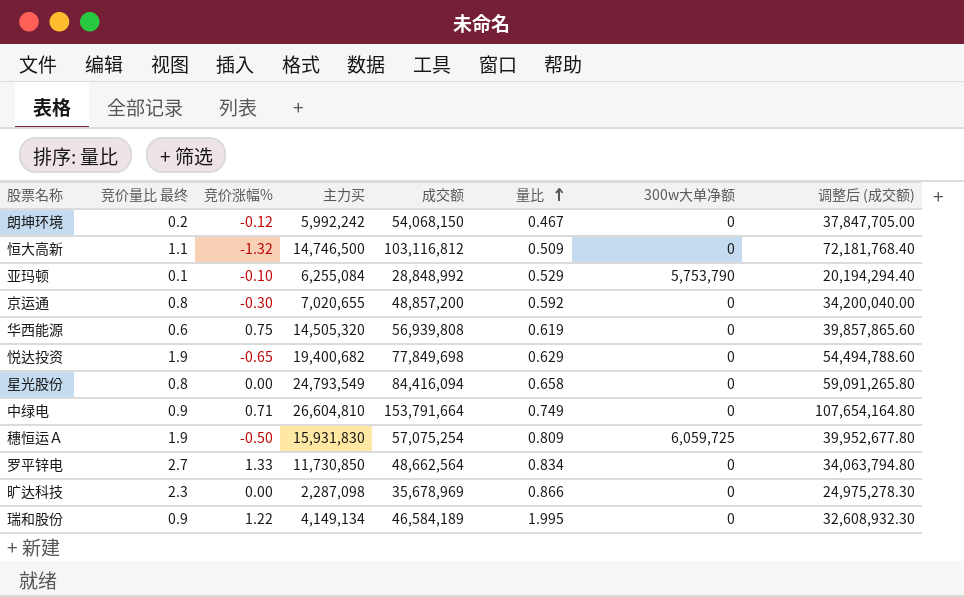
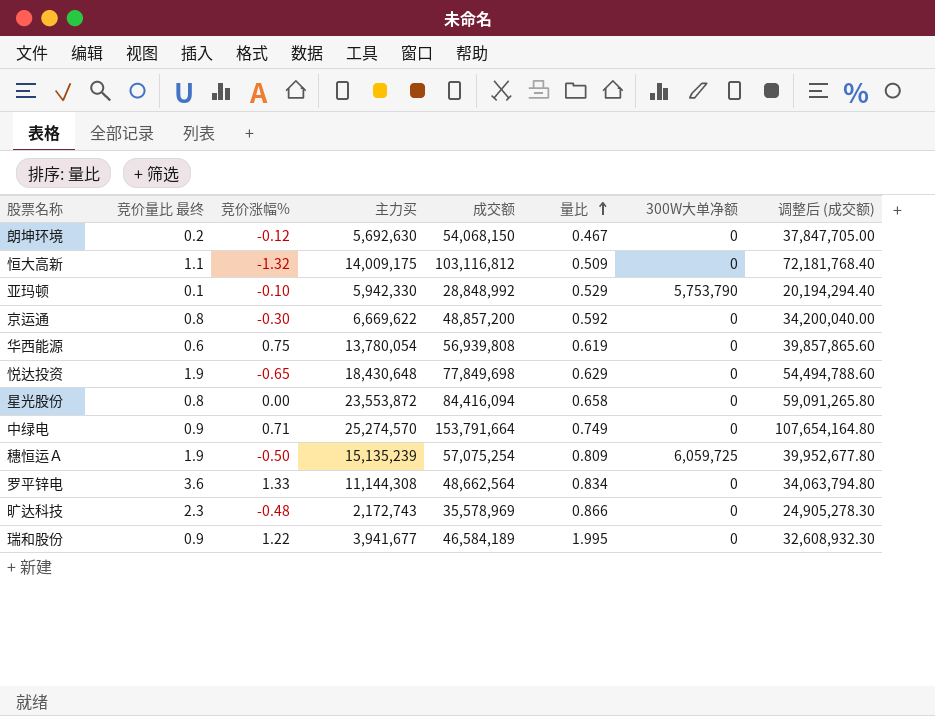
column name: 300w大单净额 -> 300W大单净额
朗坤环境 | 主力买: 5,992,242 -> 5,692,630
恒大高新 | 主力买: 14,746,500 -> 14,009,175
亚玛顿 | 主力买: 6,255,084 -> 5,942,330
京运通 | 主力买: 7,020,655 -> 6,669,622
华西能源 | 主力买: 14,505,320 -> 13,780,054
悦达投资 | 主力买: 19,400,682 -> 18,430,648
星光股份 | 主力买: 24,793,549 -> 23,553,872
中绿电 | 主力买: 26,604,810 -> 25,274,570
穗恒运Ａ | 主力买: 15,931,830 -> 15,135,239
罗平锌电 | 竞价量比 最终: 2.7 -> 3.6
罗平锌电 | 主力买: 11,730,850 -> 11,144,308
旷达科技 | 竞价涨幅%: 0.00 -> -0.48
旷达科技 | 主力买: 2,287,098 -> 2,172,743
旷达科技 | 成交额: 35,678,969 -> 35,578,969
旷达科技 | 调整后 (成交额): 24,975,278.30 -> 24,905,278.30
瑞和股份 | 主力买: 4,149,134 -> 3,941,677

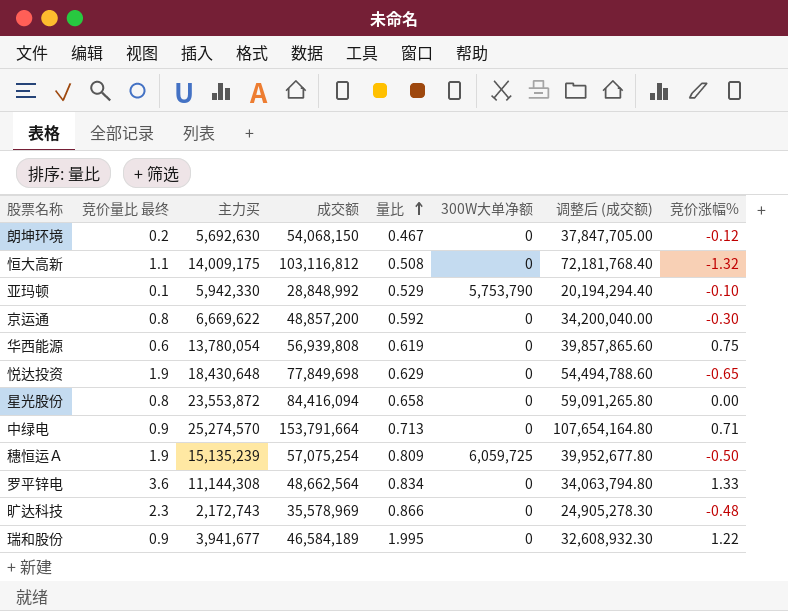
column 竞价涨幅% | position: 3 -> 8
恒大高新 | 量比: 0.509 -> 0.508
中绿电 | 量比: 0.749 -> 0.713

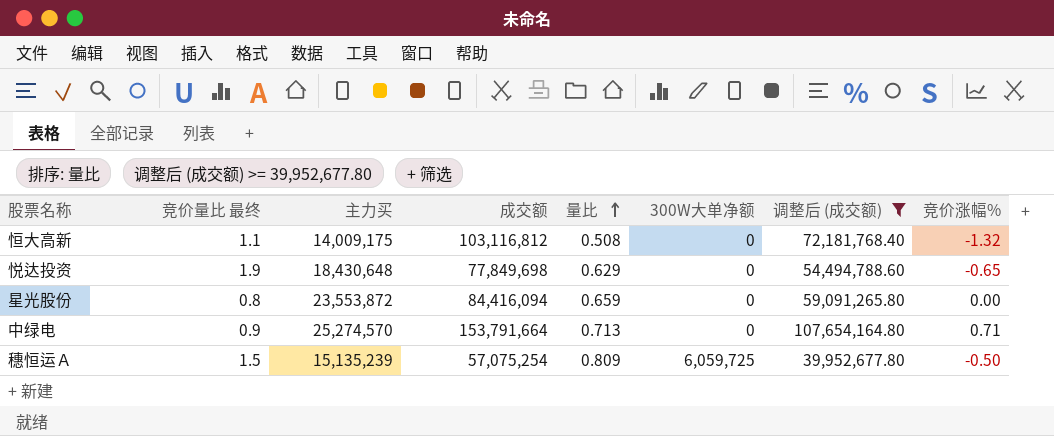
filter: none -> 调整后 (成交额) >= 39,952,677.80
星光股份 | 量比: 0.658 -> 0.659
穗恒运Ａ | 竞价量比 最终: 1.9 -> 1.5

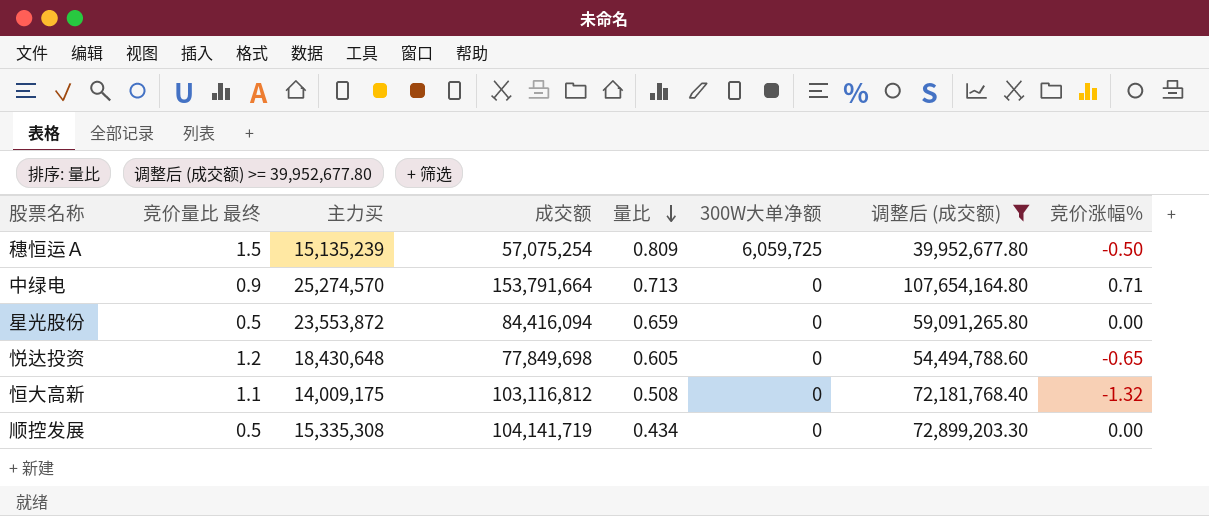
row order: 量比 ascending -> 量比 descending
星光股份 | 竞价量比 最终: 0.8 -> 0.5
悦达投资 | 竞价量比 最终: 1.9 -> 1.2
悦达投资 | 量比: 0.629 -> 0.605
row 顺控发展: none -> 0.5 | 15,335,308 | 104,141,719 | 0.434 | 0 | 72,899,203.30 | 0.00

